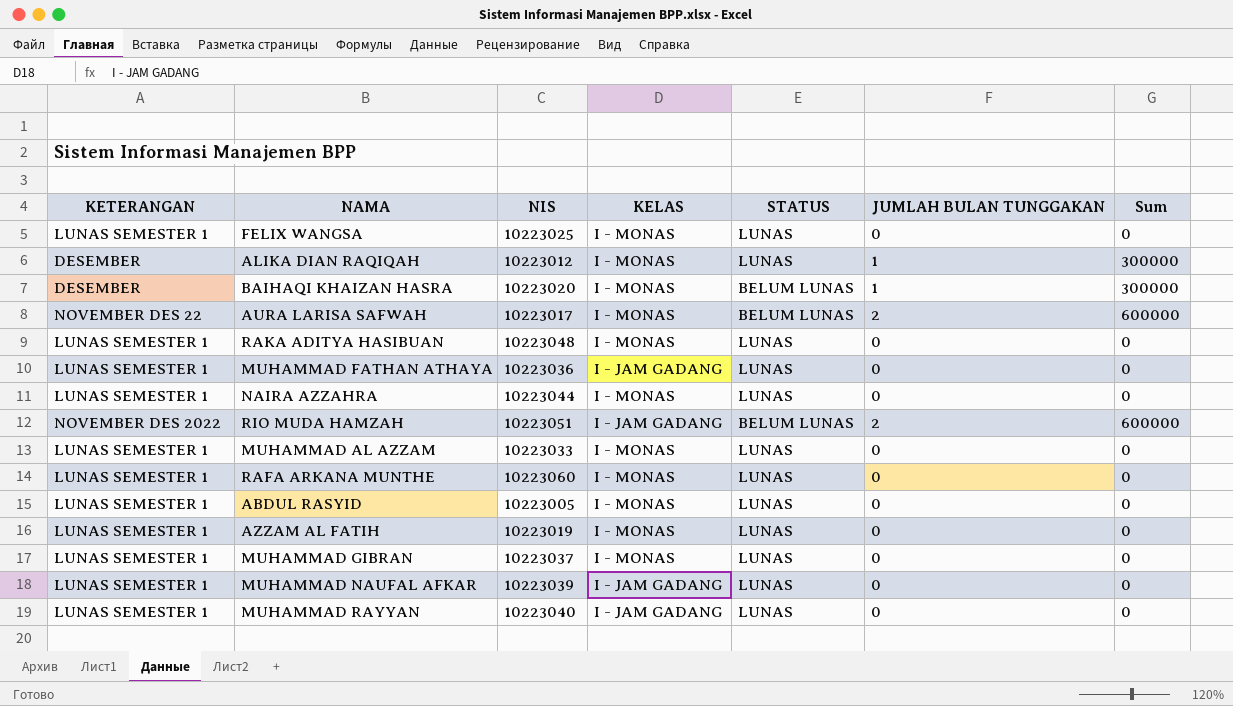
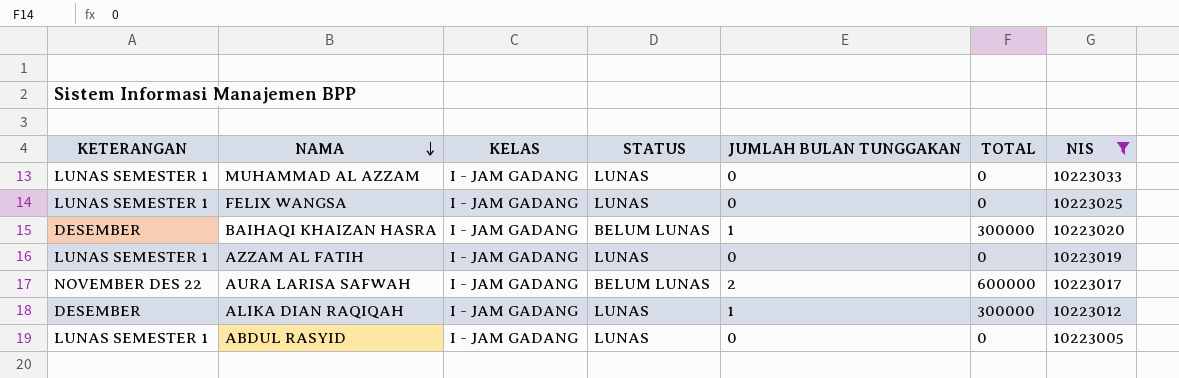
filter: none -> NIS <= 10223033
row order: none -> NAMA descending
column name: Sum -> TOTAL
column NIS | position: 3 -> 7
MUHAMMAD AL AZZAM | KELAS: I - MONAS -> I - JAM GADANG
FELIX WANGSA | KELAS: I - MONAS -> I - JAM GADANG
BAIHAQI KHAIZAN HASRA | KELAS: I - MONAS -> I - JAM GADANG
AZZAM AL FATIH | KELAS: I - MONAS -> I - JAM GADANG
AURA LARISA SAFWAH | KELAS: I - MONAS -> I - JAM GADANG
ALIKA DIAN RAQIQAH | KELAS: I - MONAS -> I - JAM GADANG
ABDUL RASYID | KELAS: I - MONAS -> I - JAM GADANG

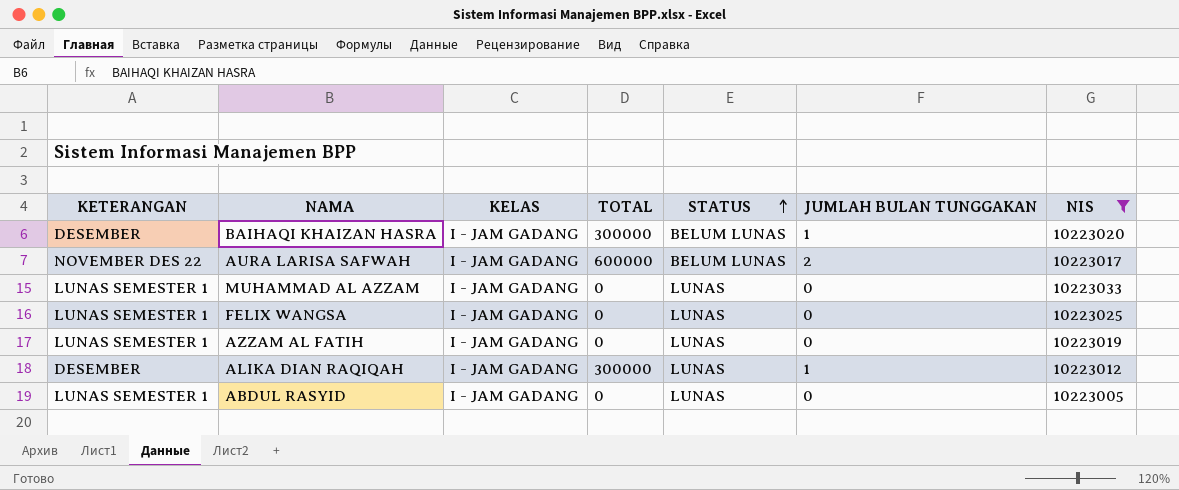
row order: NAMA descending -> STATUS ascending
column TOTAL | position: 6 -> 4

